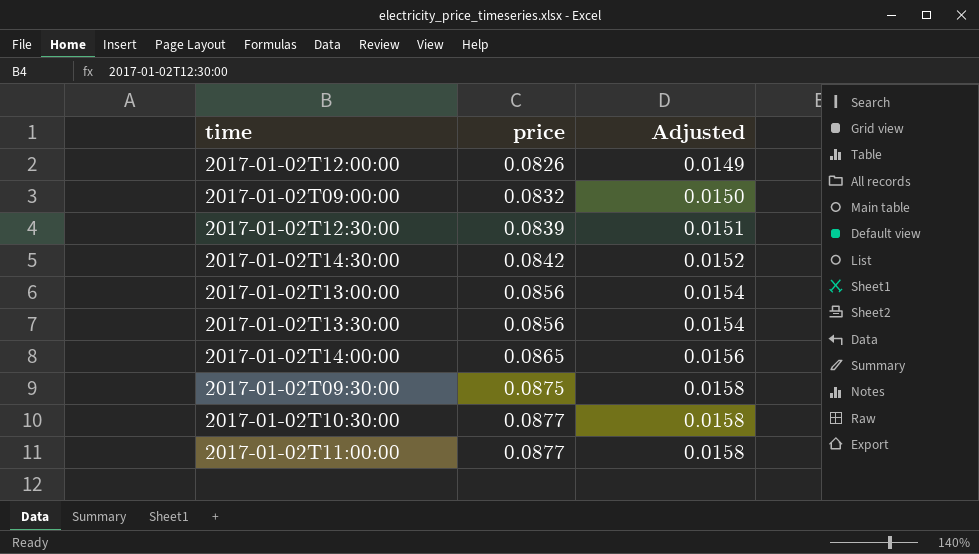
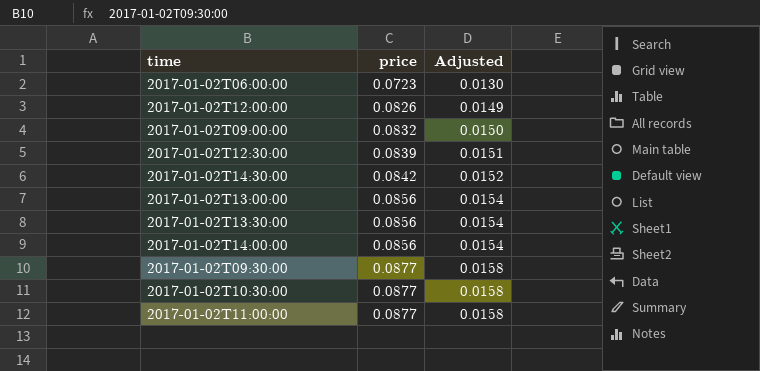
row 2017-01-02T06:00:00: none -> 0.0723 | 0.0130
2017-01-02T14:00:00 | price: 0.0865 -> 0.0856
2017-01-02T14:00:00 | Adjusted: 0.0156 -> 0.0154
2017-01-02T09:30:00 | price: 0.0875 -> 0.0877

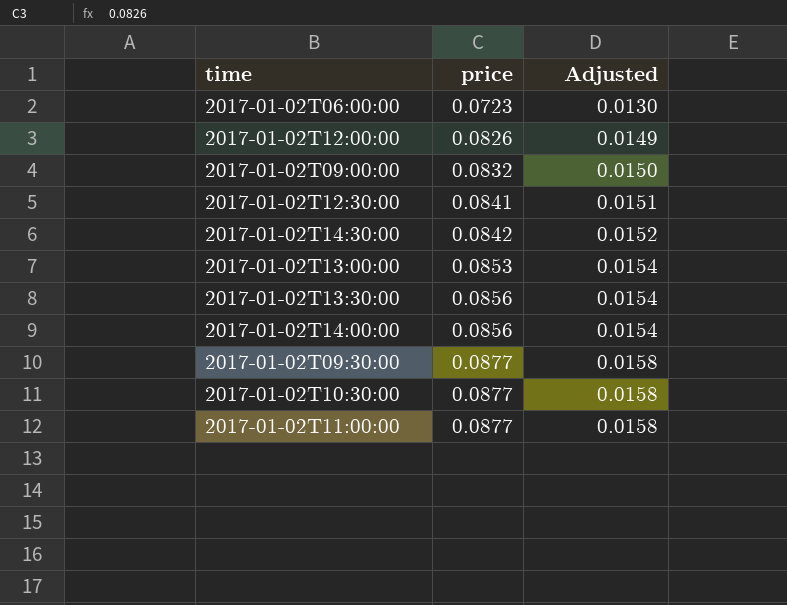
2017-01-02T12:30:00 | price: 0.0839 -> 0.0841
2017-01-02T13:00:00 | price: 0.0856 -> 0.0853

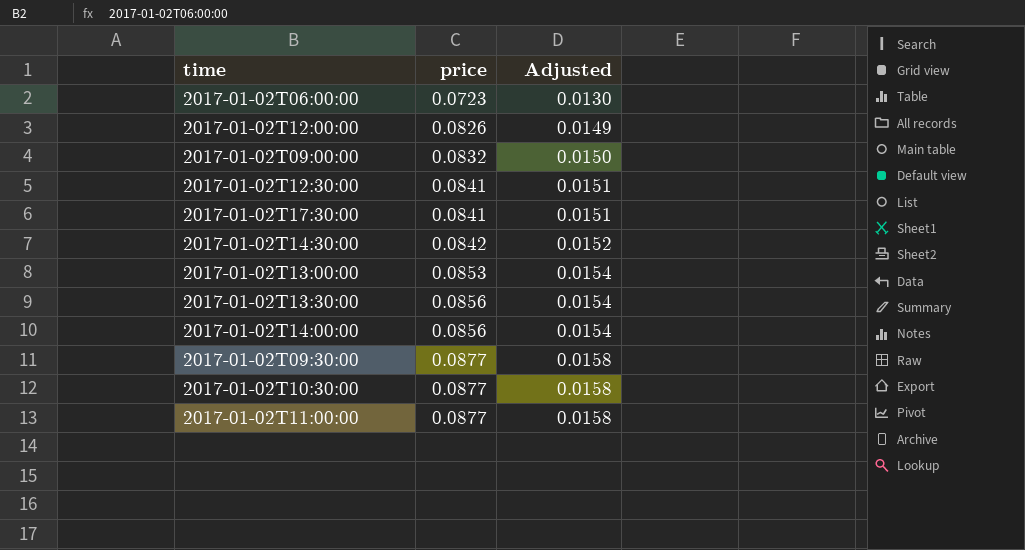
row 2017-01-02T17:30:00: none -> 0.0841 | 0.0151

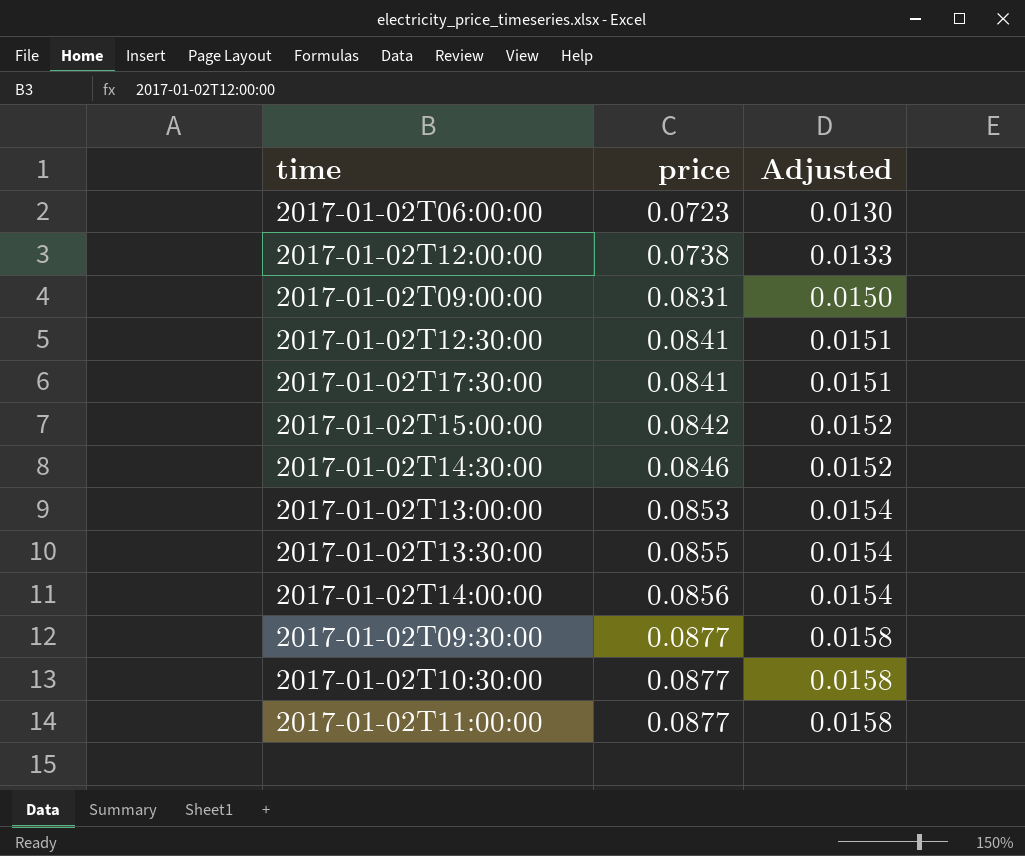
2017-01-02T12:00:00 | price: 0.0826 -> 0.0738
2017-01-02T12:00:00 | Adjusted: 0.0149 -> 0.0133
2017-01-02T09:00:00 | price: 0.0832 -> 0.0831
row 2017-01-02T15:00:00: none -> 0.0842 | 0.0152
2017-01-02T14:30:00 | price: 0.0842 -> 0.0846
2017-01-02T13:30:00 | price: 0.0856 -> 0.0855

